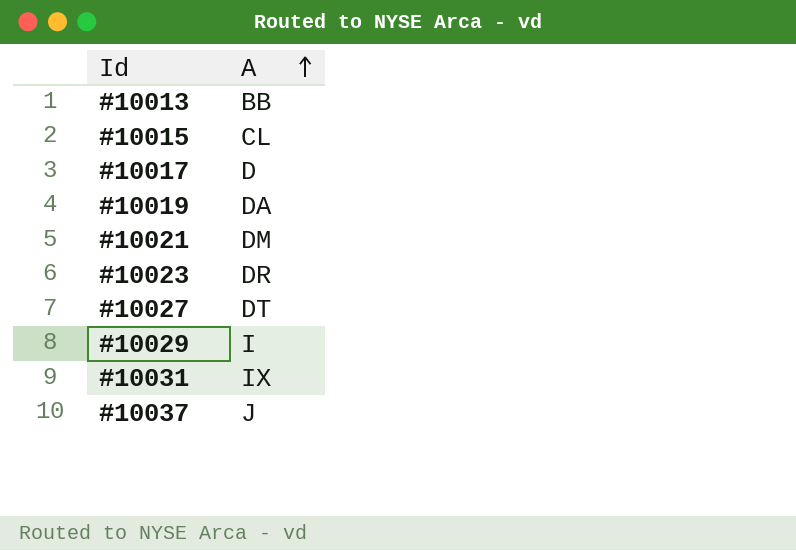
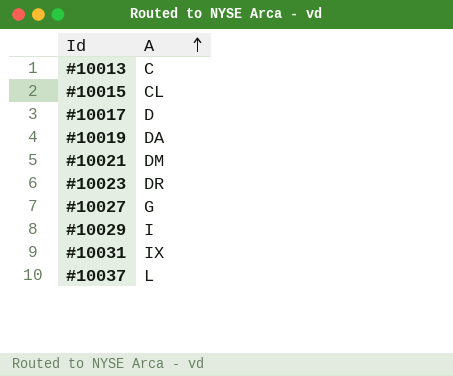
#10013 | A: BB -> C
#10027 | A: DT -> G
#10037 | A: J -> L

